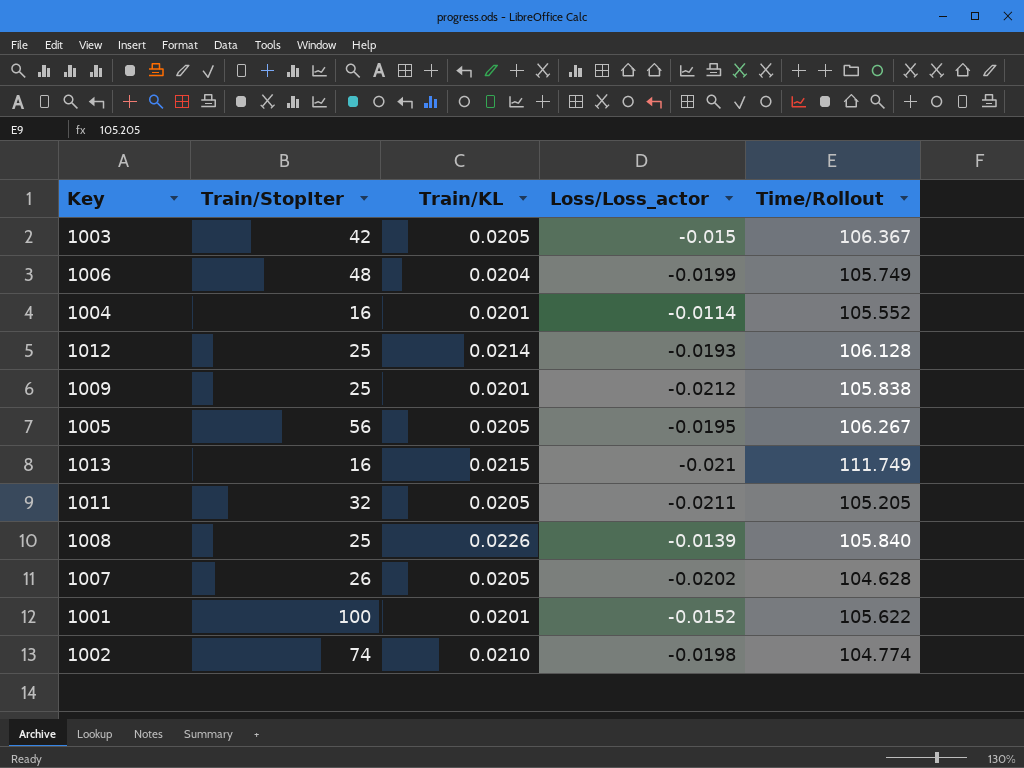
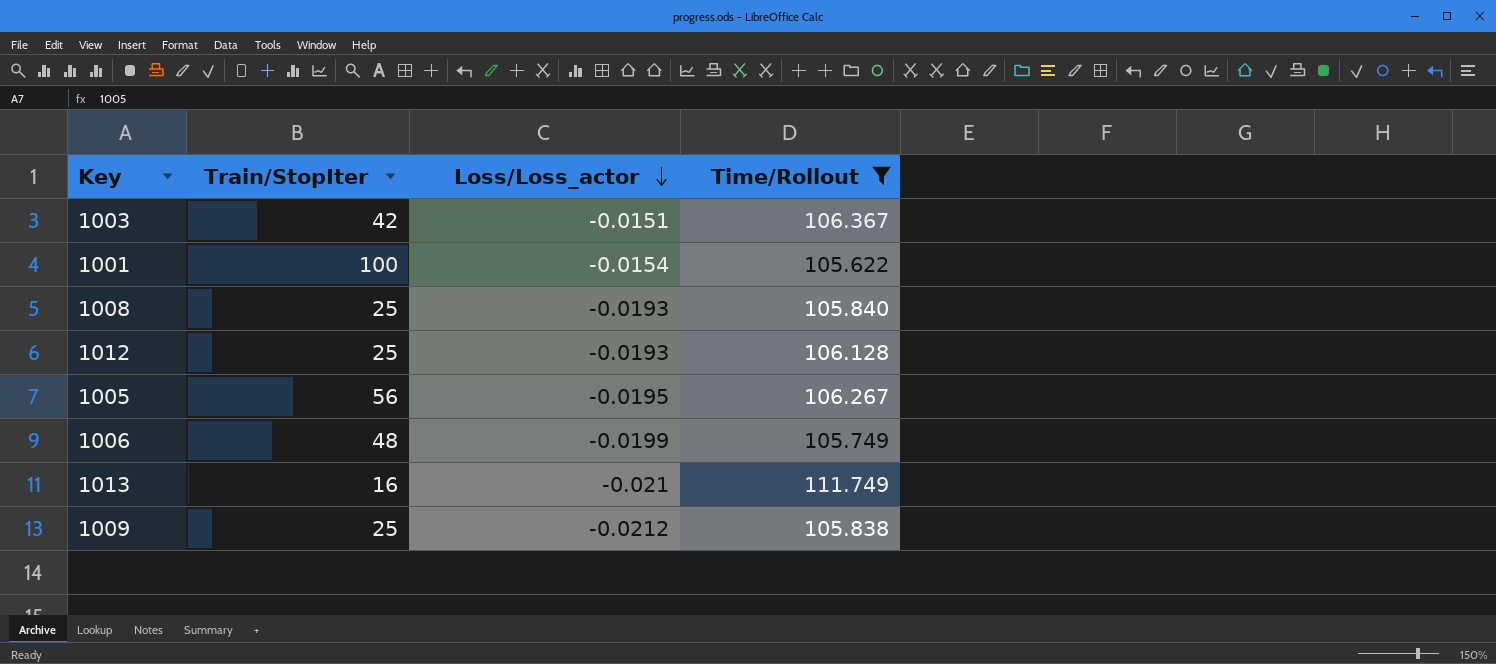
filter: none -> Time/Rollout >= 105.622
row order: none -> Loss/Loss_actor descending
column Train/KL | position: 3 -> none
1003 | Loss/Loss_actor: -0.015 -> -0.0151
1001 | Loss/Loss_actor: -0.0152 -> -0.0154
1008 | Loss/Loss_actor: -0.0139 -> -0.0193

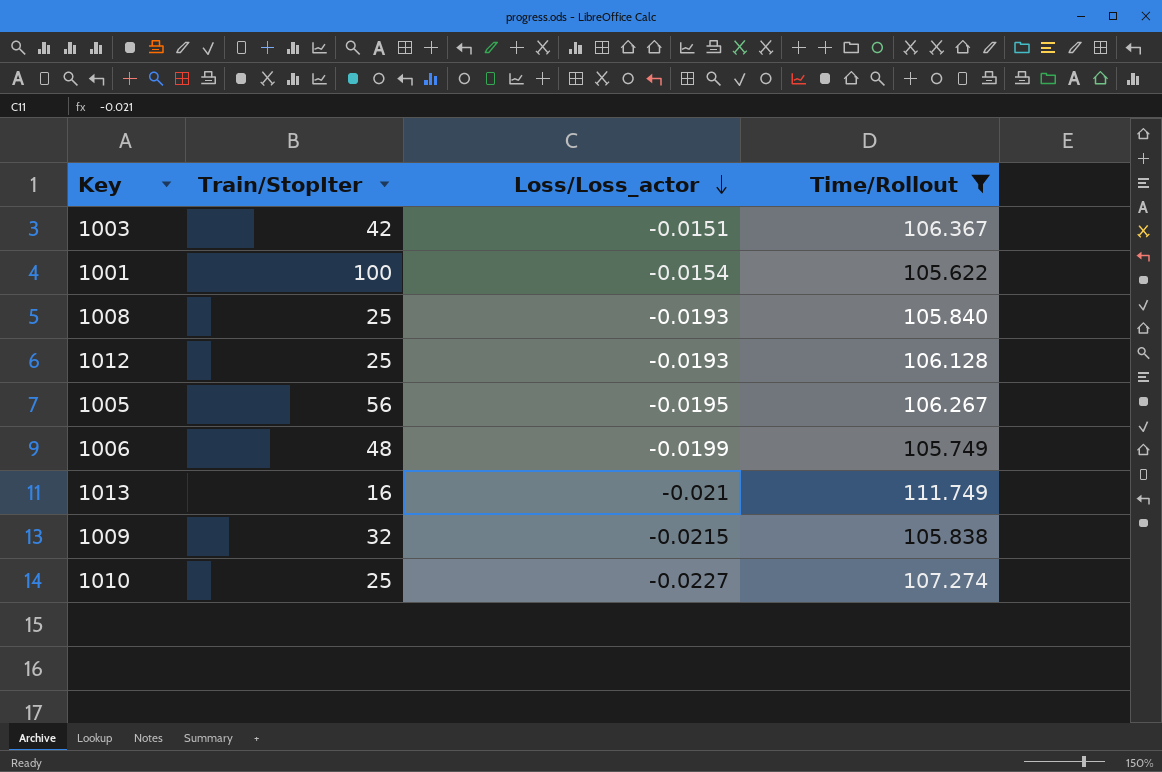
1009 | Train/StopIter: 25 -> 32
1009 | Loss/Loss_actor: -0.0212 -> -0.0215
row 1010: none -> 25 | -0.0227 | 107.274

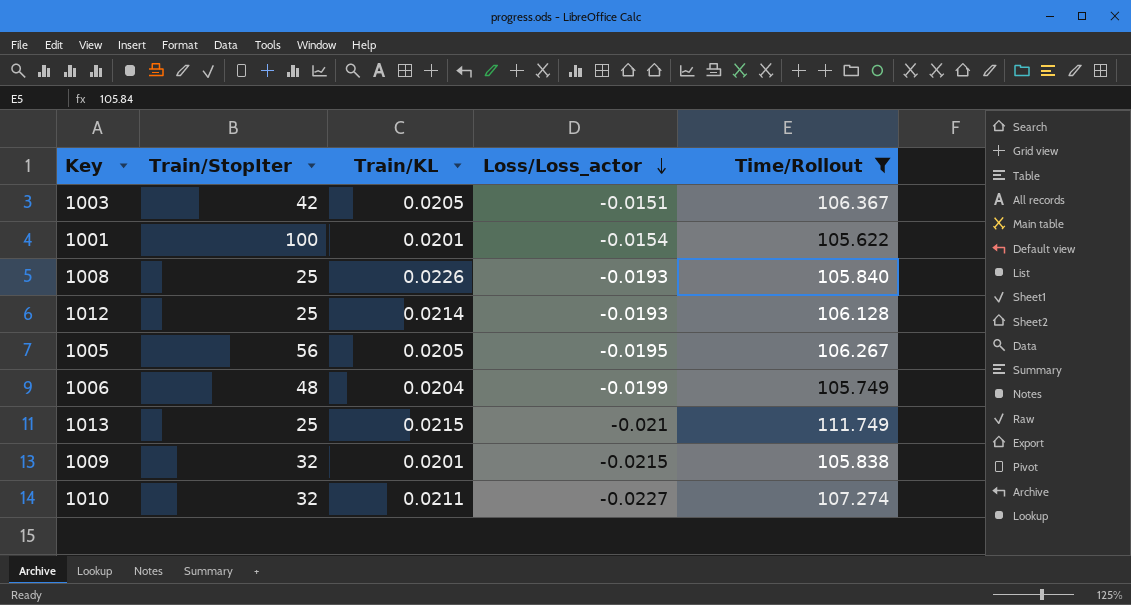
column Train/KL | position: none -> 3
1013 | Train/StopIter: 16 -> 25
1010 | Train/StopIter: 25 -> 32

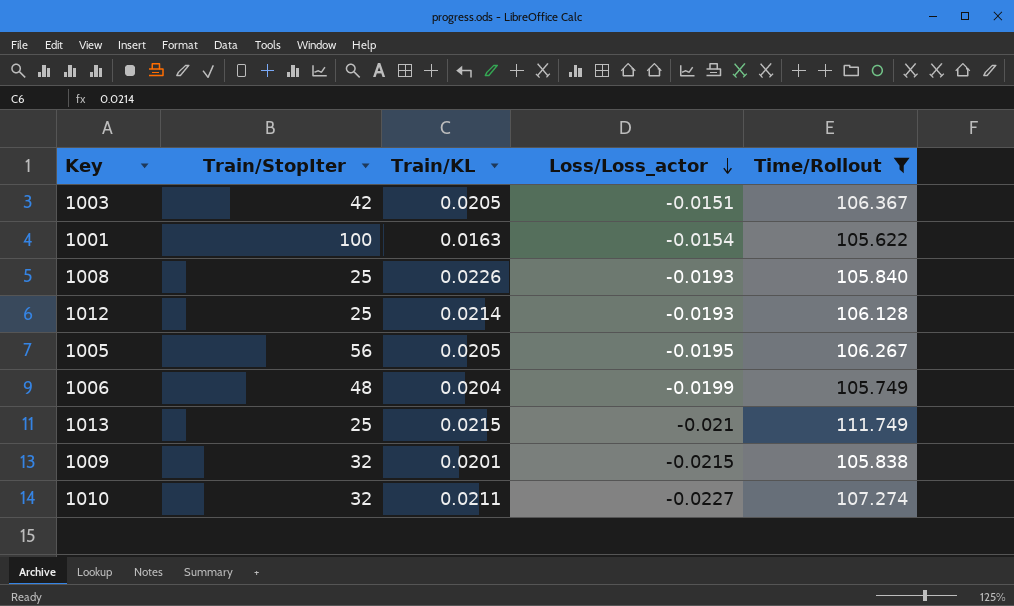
1001 | Train/KL: 0.0201 -> 0.0163

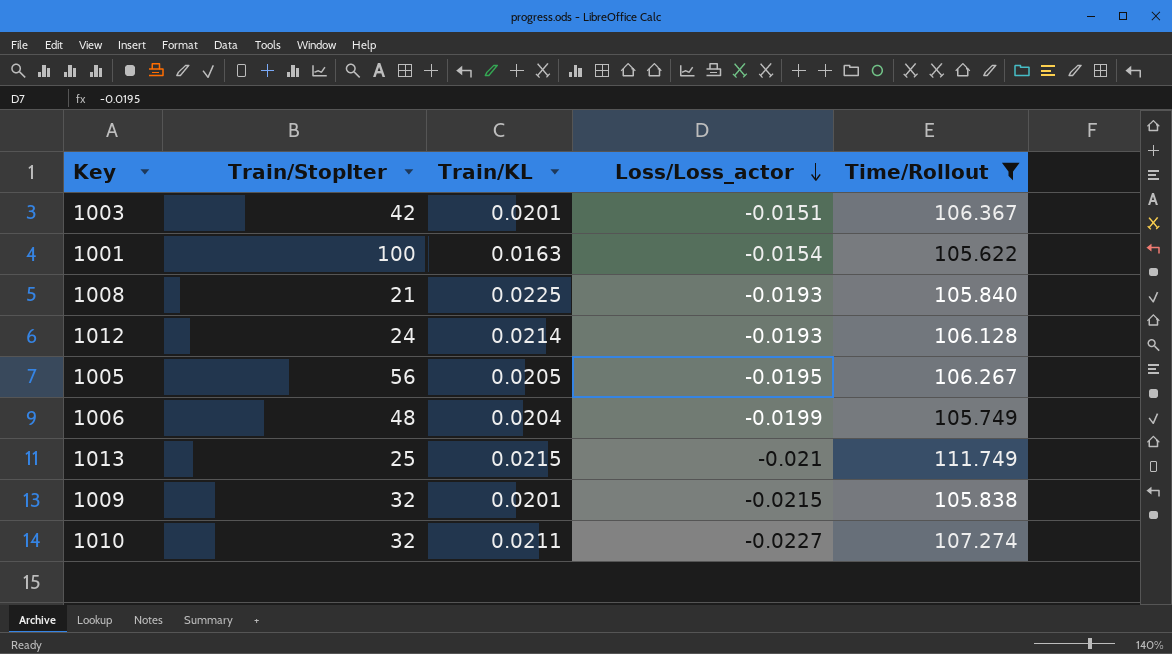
1003 | Train/KL: 0.0205 -> 0.0201
1008 | Train/StopIter: 25 -> 21
1008 | Train/KL: 0.0226 -> 0.0225
1012 | Train/StopIter: 25 -> 24

